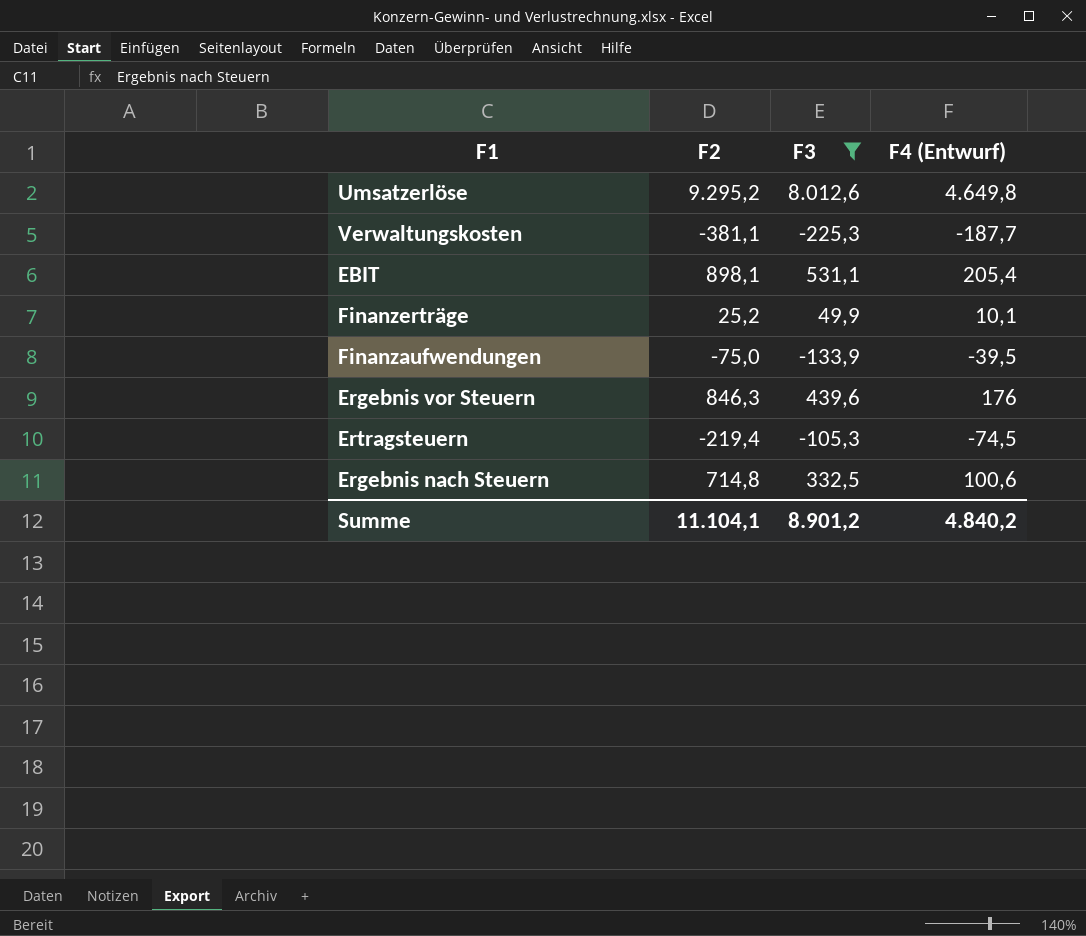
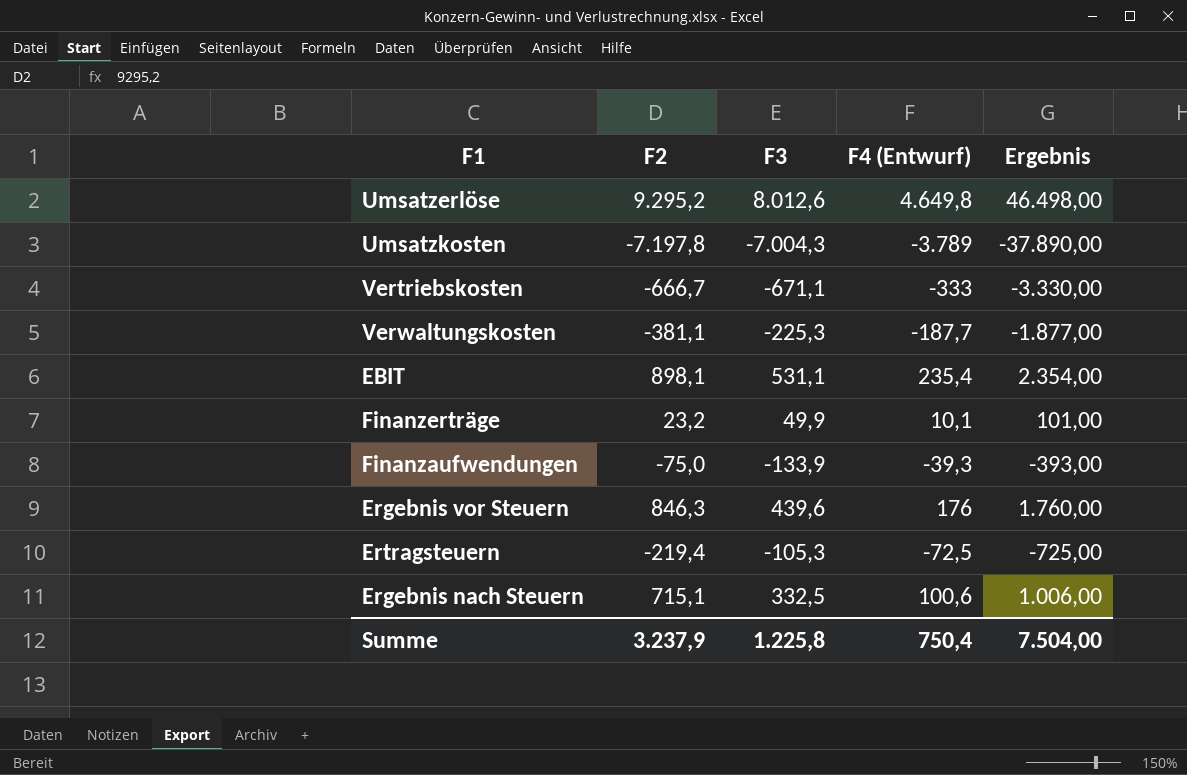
filter: F3 >= -225,3 -> none
column Ergebnis | formula: none -> [F4 (Entwurf)] * 10
EBIT | F4 (Entwurf): 205,4 -> 235,4
Finanzerträge | F2: 25,2 -> 23,2
Finanzaufwendungen | F4 (Entwurf): -39,5 -> -39,3
Ertragsteuern | F4 (Entwurf): -74,5 -> -72,5
Ergebnis nach Steuern | F2: 714,8 -> 715,1
Summe | F2: 11.104,1 -> 3.237,9
Summe | F3: 8.901,2 -> 1.225,8
Summe | F4 (Entwurf): 4.840,2 -> 750,4

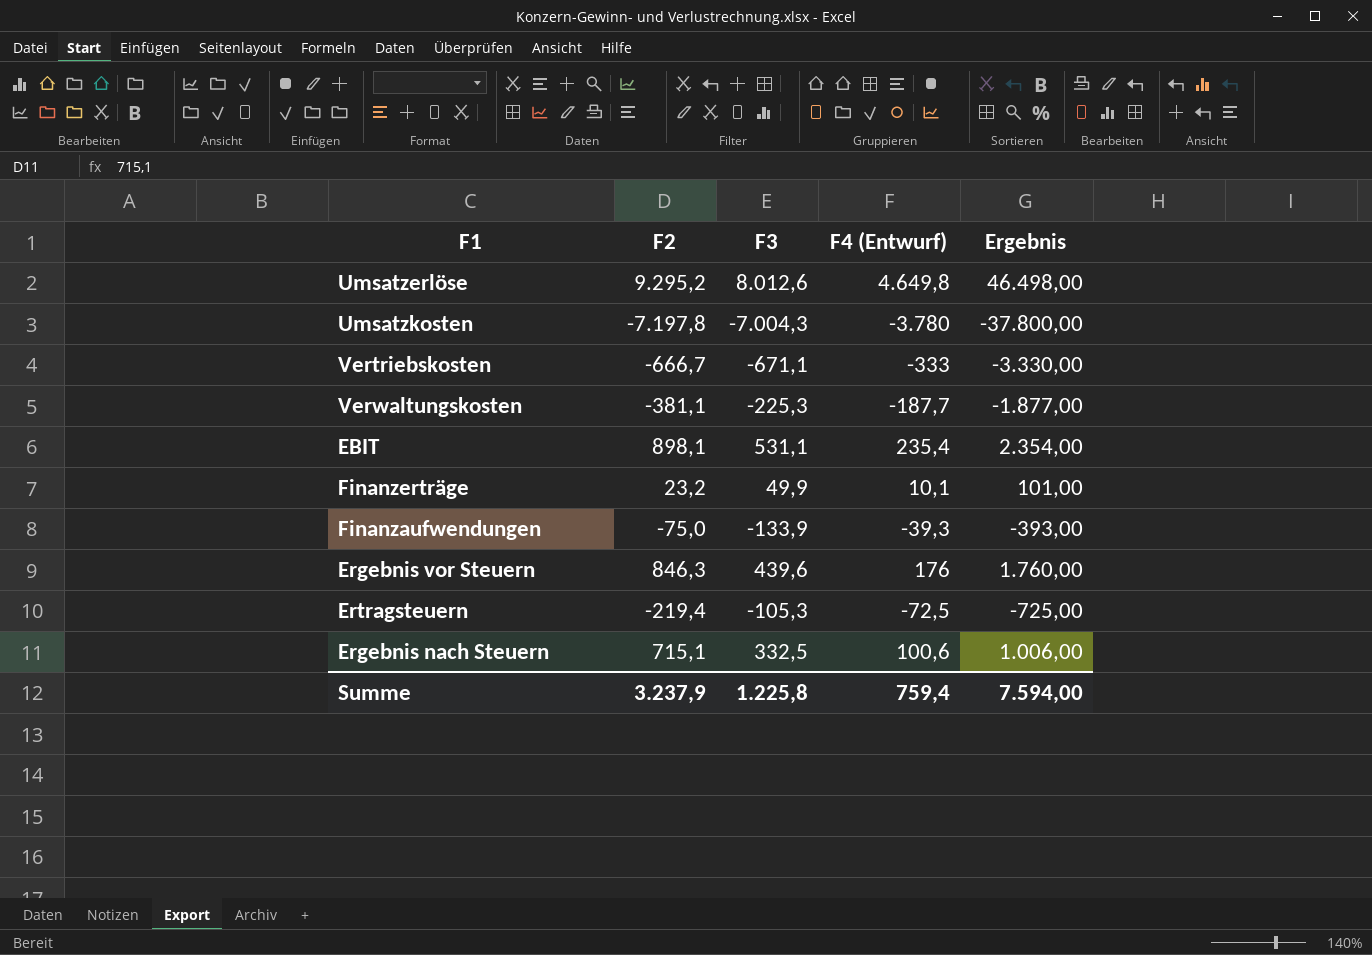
Umsatzkosten | F4 (Entwurf): -3.789 -> -3.780
Umsatzkosten | Ergebnis: -37.890,00 -> -37.800,00
Summe | F4 (Entwurf): 750,4 -> 759,4
Summe | Ergebnis: 7.504,00 -> 7.594,00

